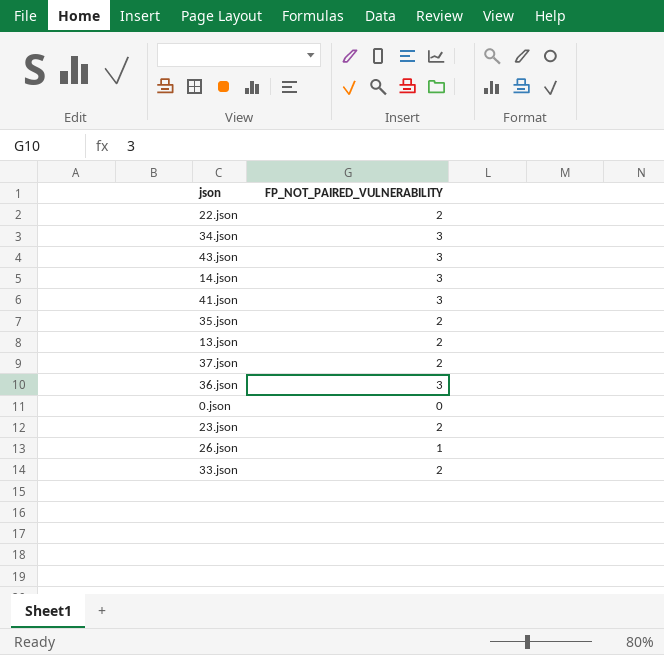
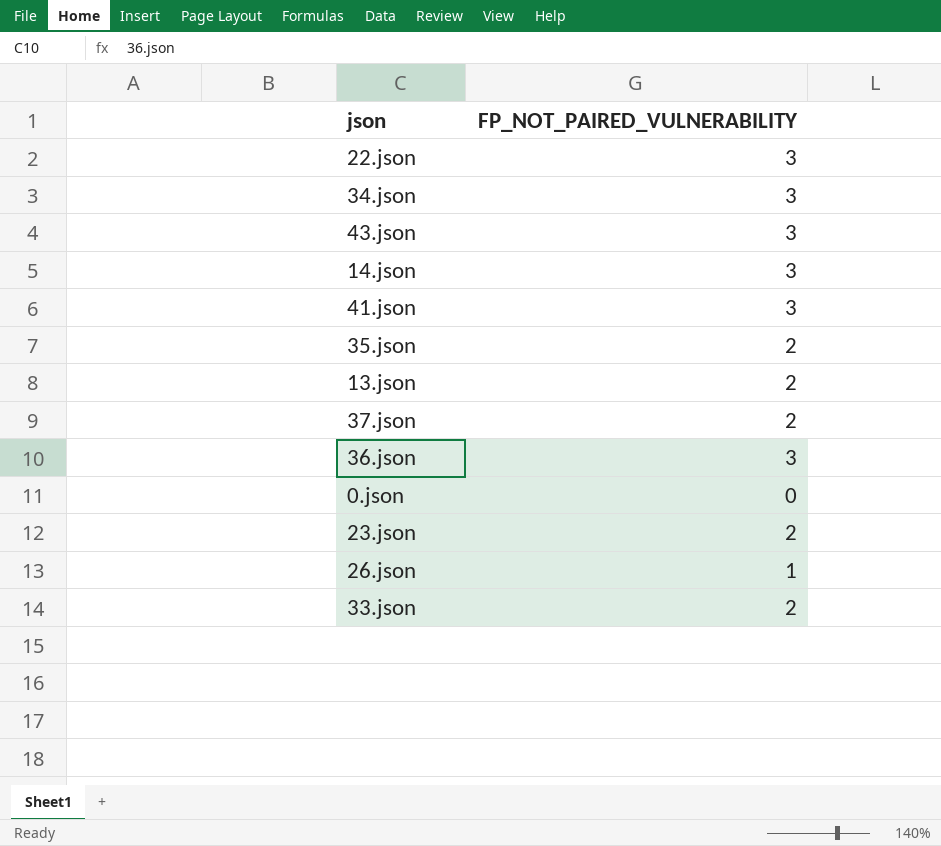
22.json | FP_NOT_PAIRED_VULNERABILITY: 2 -> 3

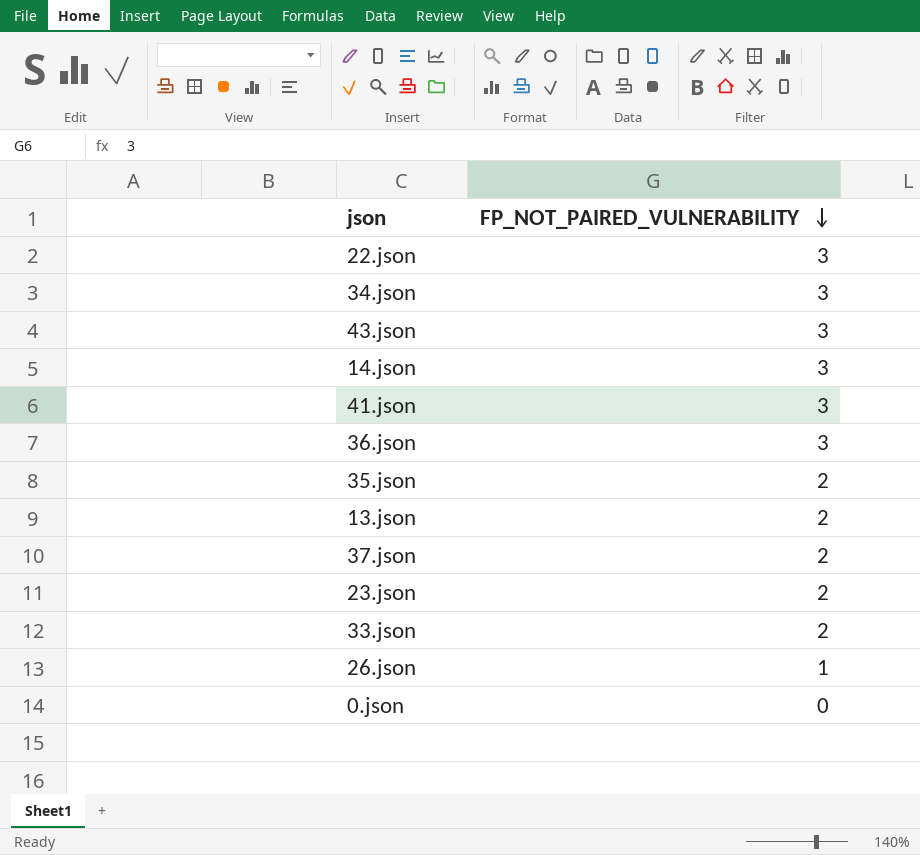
row order: none -> FP_NOT_PAIRED_VULNERABILITY descending

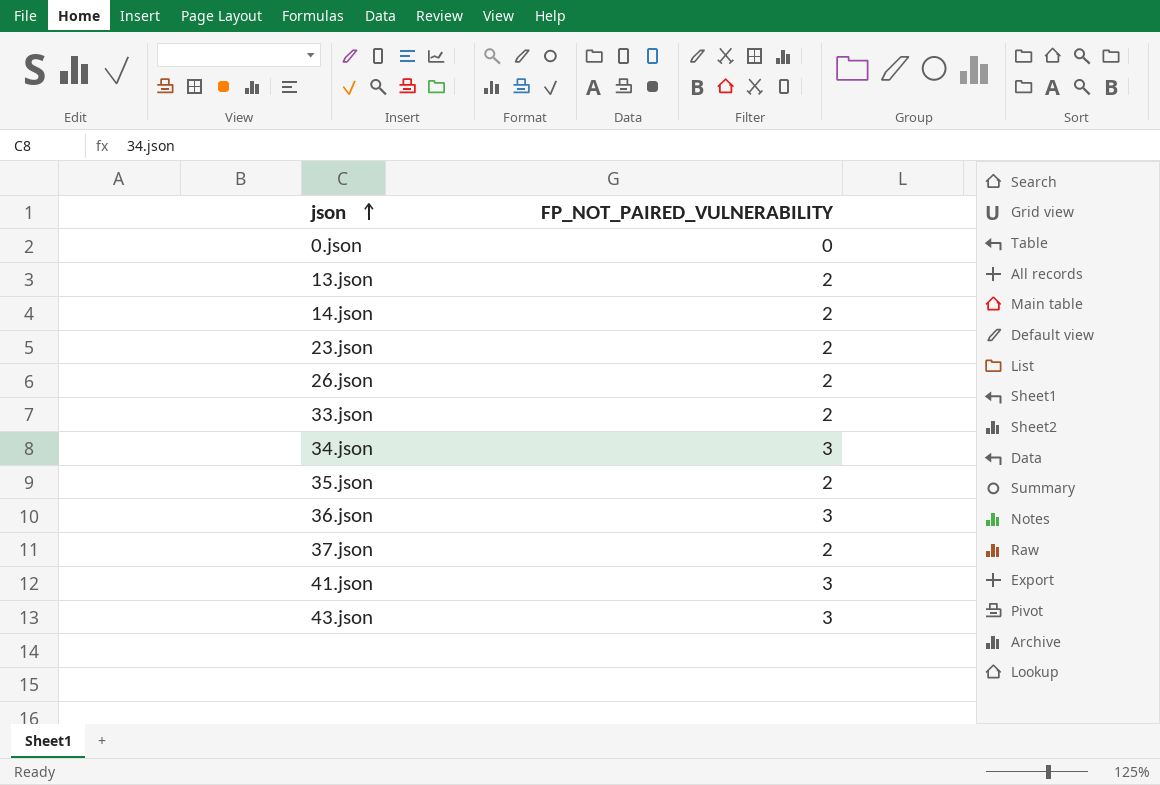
row order: FP_NOT_PAIRED_VULNERABILITY descending -> json ascending
row 22.json: 3 -> none
14.json | FP_NOT_PAIRED_VULNERABILITY: 3 -> 2
26.json | FP_NOT_PAIRED_VULNERABILITY: 1 -> 2

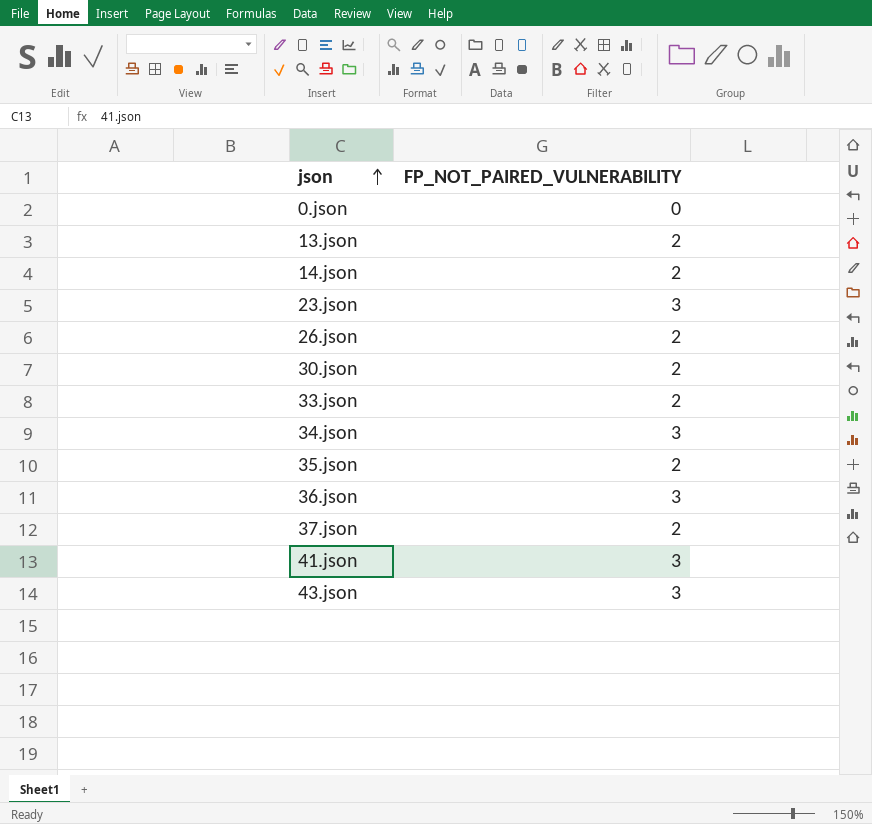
23.json | FP_NOT_PAIRED_VULNERABILITY: 2 -> 3
row 30.json: none -> 2

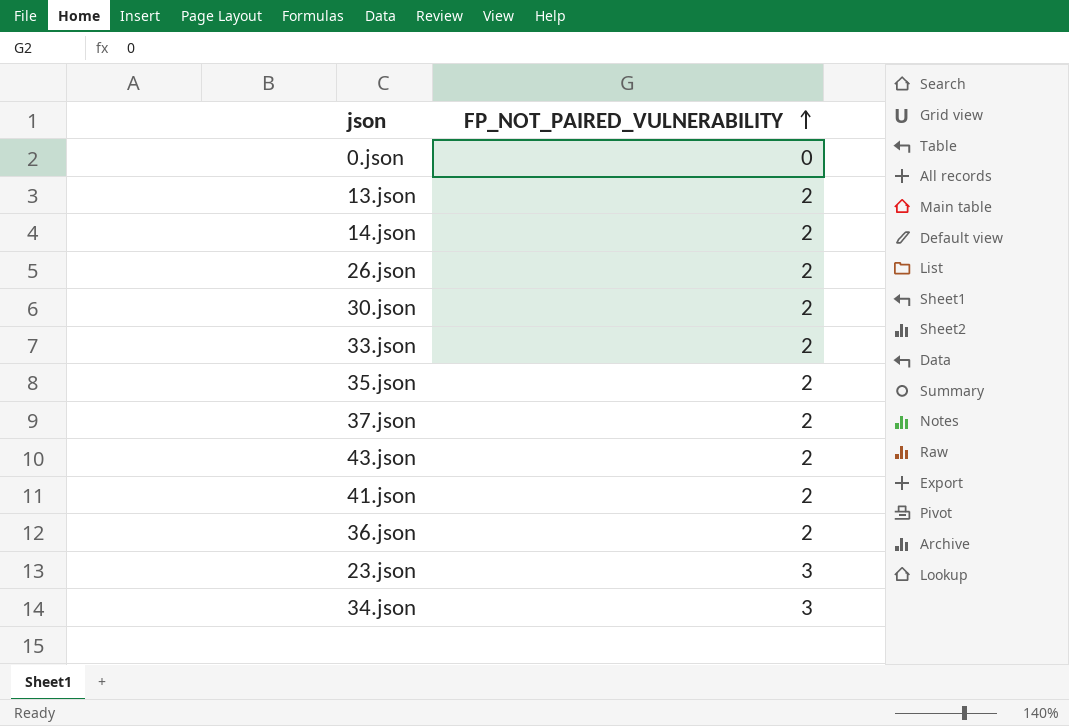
row order: json ascending -> FP_NOT_PAIRED_VULNERABILITY ascending
43.json | FP_NOT_PAIRED_VULNERABILITY: 3 -> 2
41.json | FP_NOT_PAIRED_VULNERABILITY: 3 -> 2
36.json | FP_NOT_PAIRED_VULNERABILITY: 3 -> 2

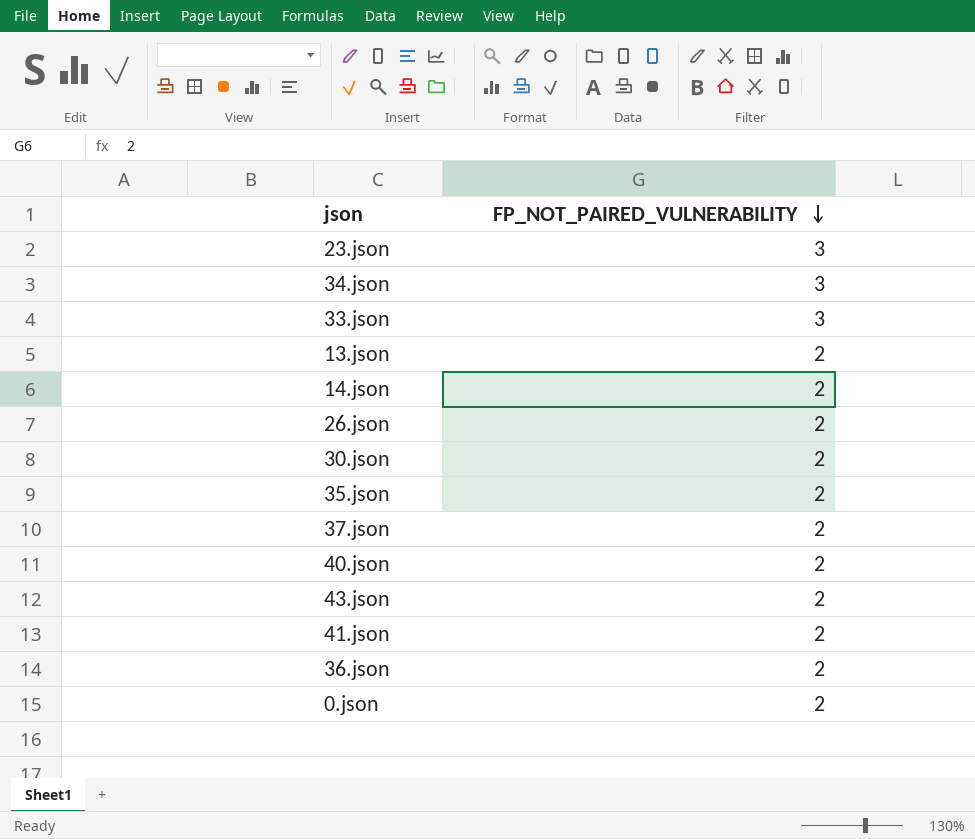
row order: FP_NOT_PAIRED_VULNERABILITY ascending -> FP_NOT_PAIRED_VULNERABILITY descending
33.json | FP_NOT_PAIRED_VULNERABILITY: 2 -> 3
row 40.json: none -> 2
0.json | FP_NOT_PAIRED_VULNERABILITY: 0 -> 2

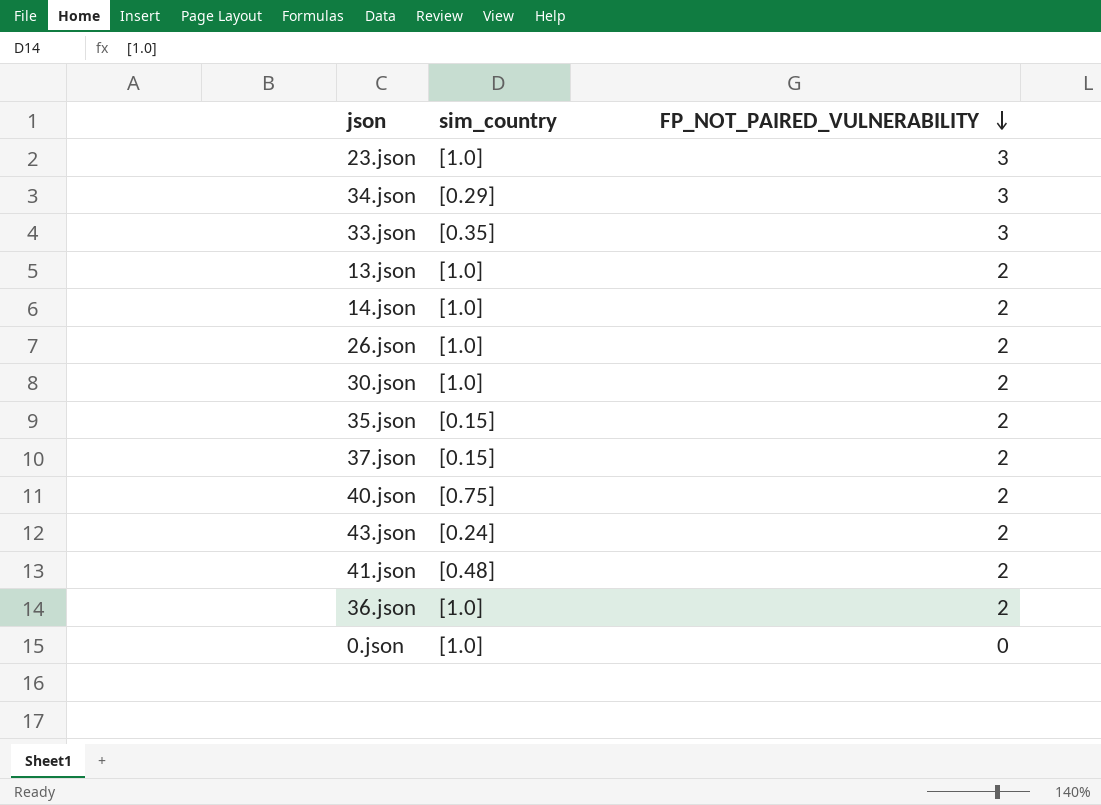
column sim_country | position: none -> 2
0.json | FP_NOT_PAIRED_VULNERABILITY: 2 -> 0

